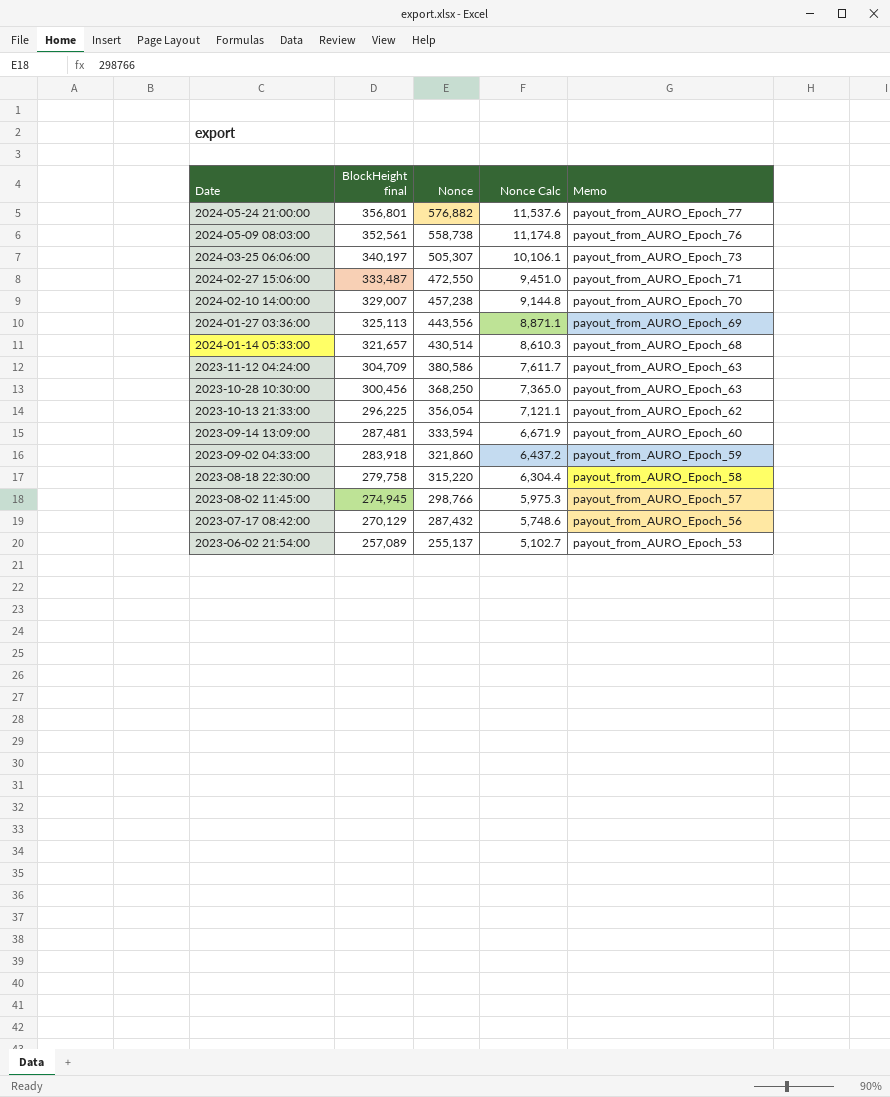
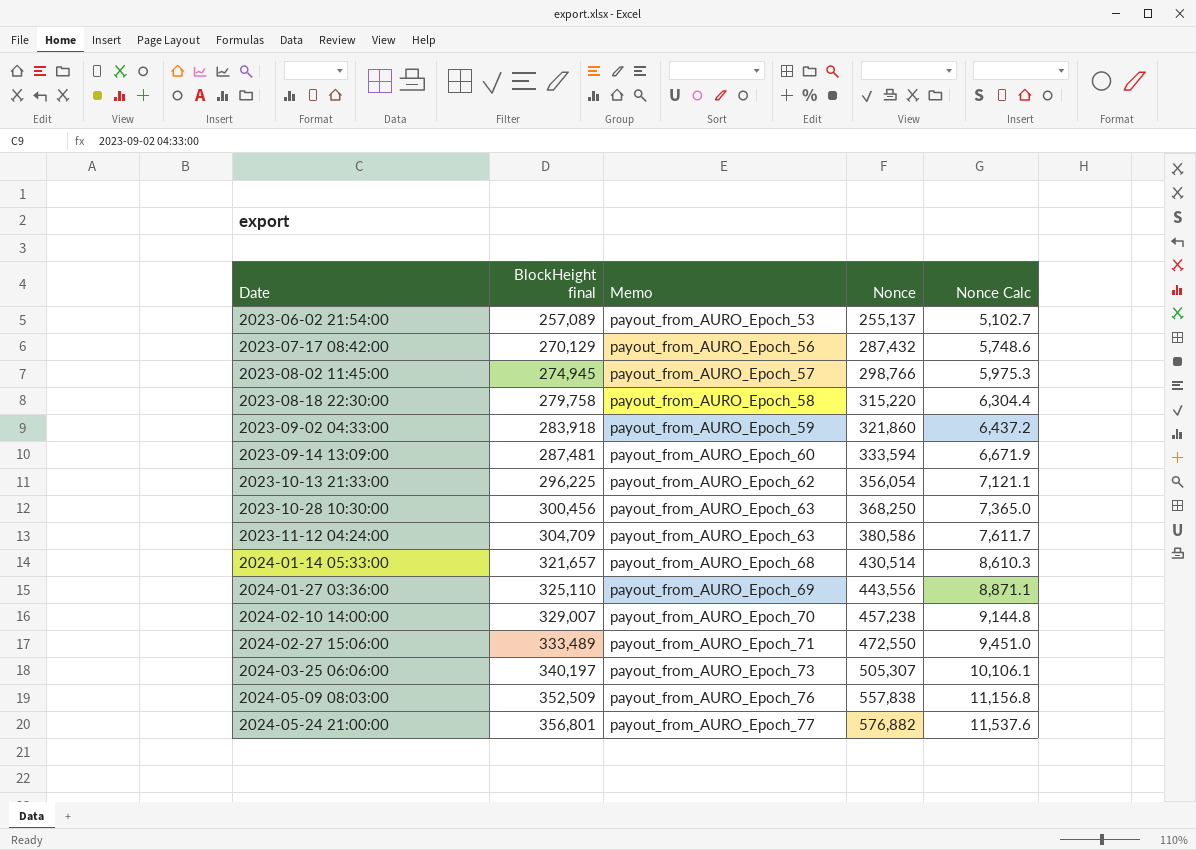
row order: Date descending -> Date ascending
column Memo | position: 5 -> 3
2024-01-27 03:36:00 | BlockHeight final: 325,113 -> 325,110
2024-02-27 15:06:00 | BlockHeight final: 333,487 -> 333,489
2024-05-09 08:03:00 | BlockHeight final: 352,561 -> 352,509
2024-05-09 08:03:00 | Nonce: 558,738 -> 557,838
2024-05-09 08:03:00 | Nonce Calc: 11,174.8 -> 11,156.8

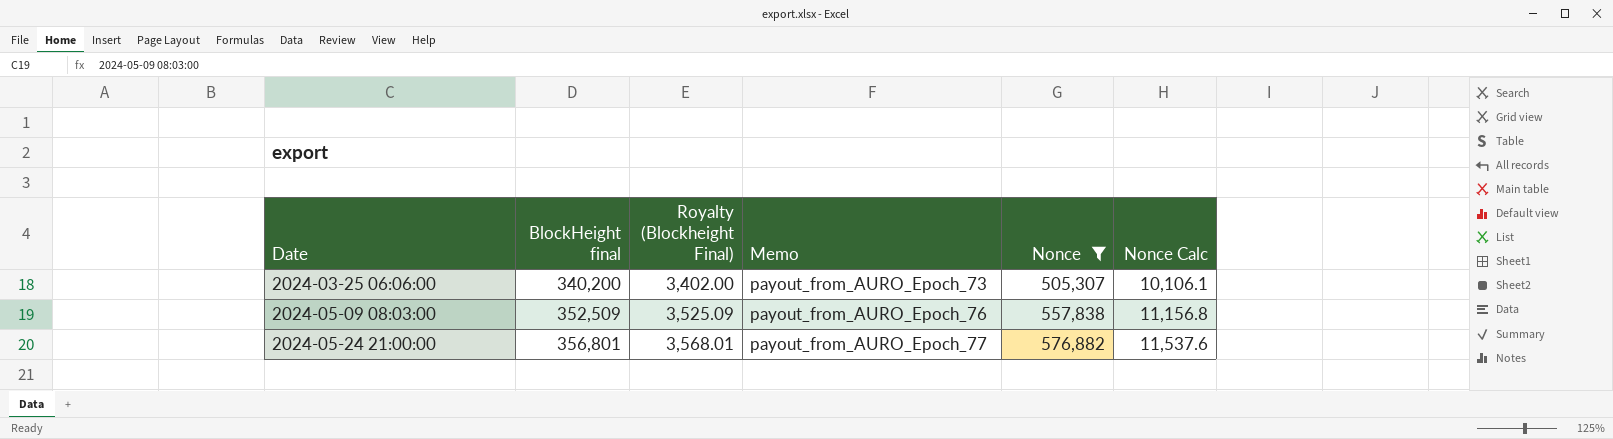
filter: none -> Nonce >= 505,307
column Royalty (Blockheight Final) | formula: none -> [BlockHeight final] * 0.01
2024-03-25 06:06:00 | BlockHeight final: 340,197 -> 340,200

